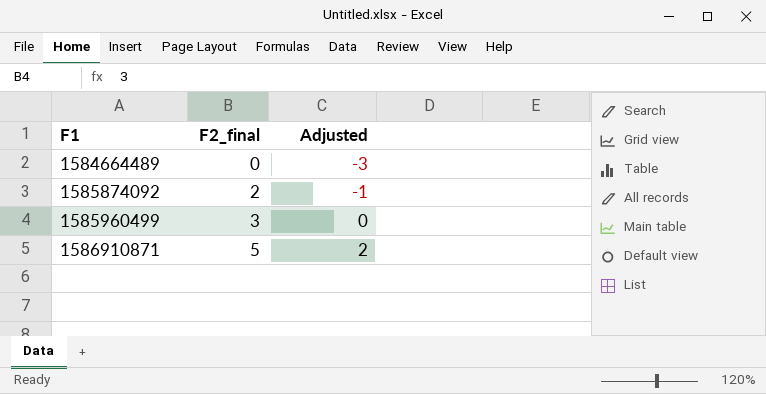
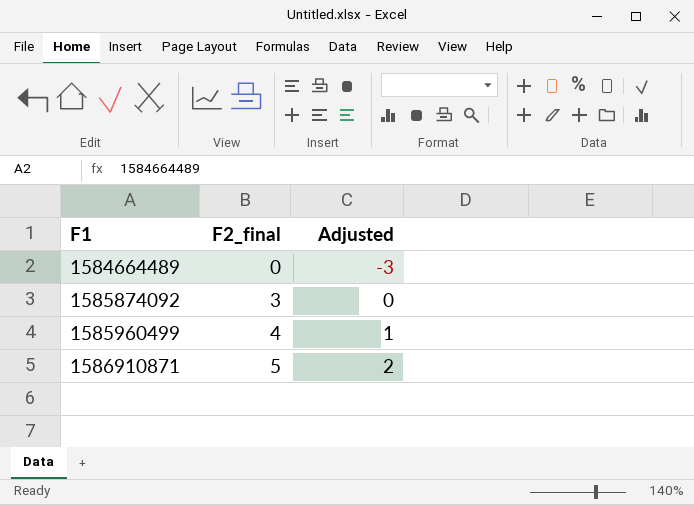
1585874092 | F2_final: 2 -> 3
1585874092 | Adjusted: -1 -> 0
1585960499 | F2_final: 3 -> 4
1585960499 | Adjusted: 0 -> 1

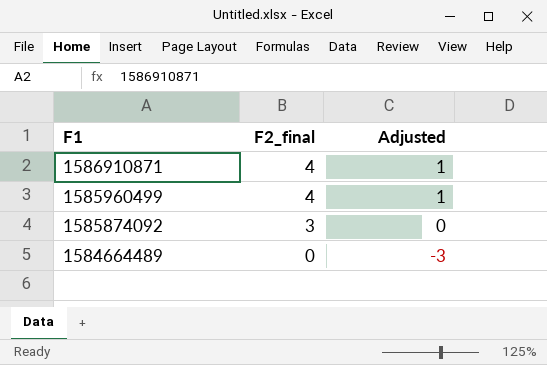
row order: F1 ascending -> F1 descending
1586910871 | F2_final: 5 -> 4
1586910871 | Adjusted: 2 -> 1

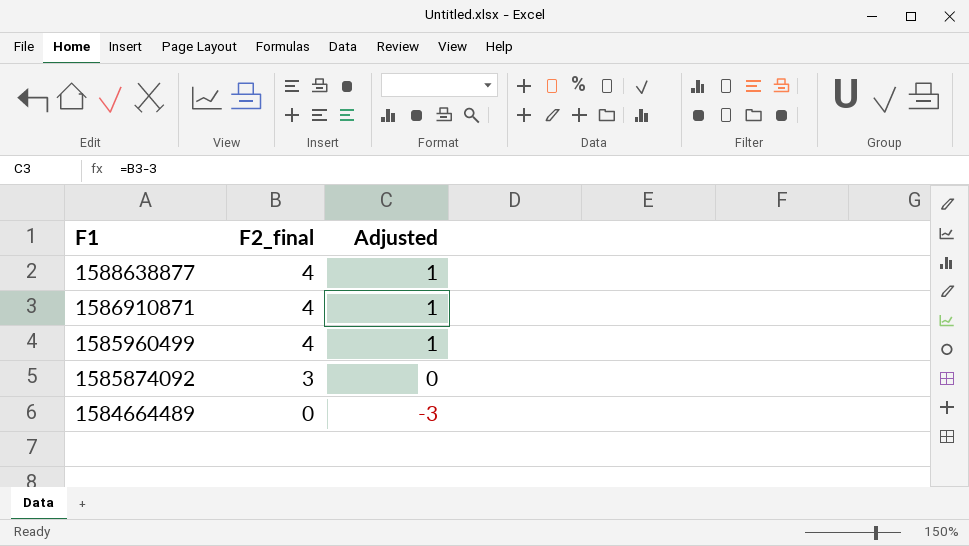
row 1588638877: none -> 4 | 1

